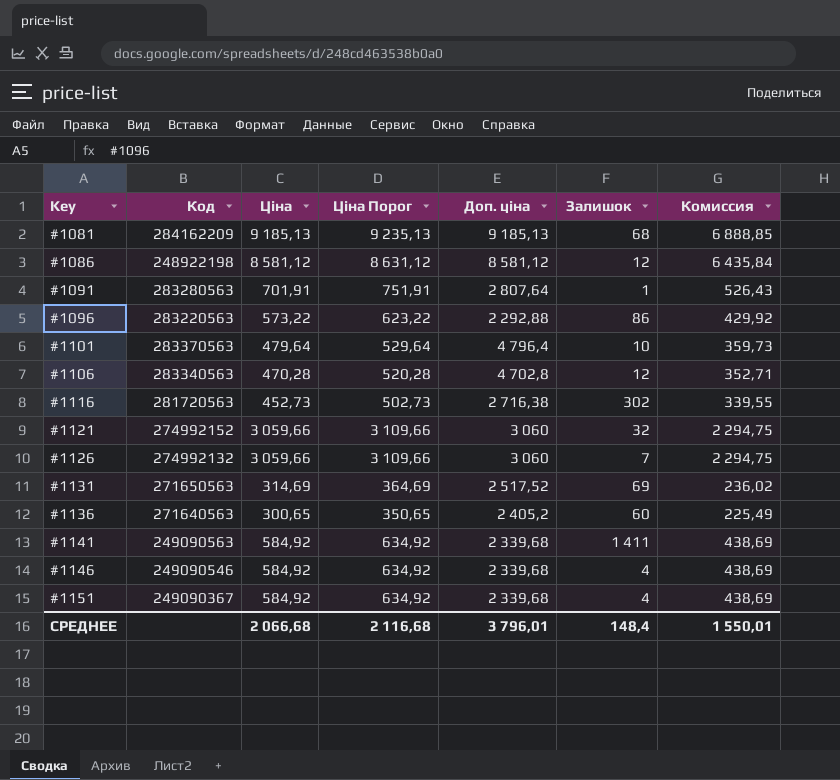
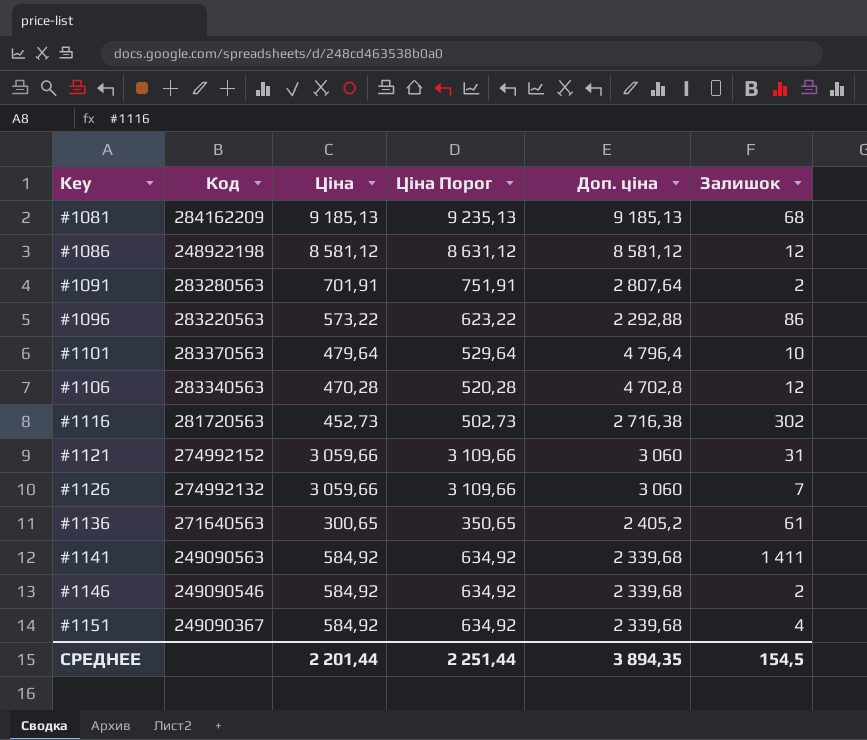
column Комиссия | formula: [Ціна] * 0,75 -> none
row #1131: 271650563 | 314,69 | 364,69 | 2 517,52 | 69 | 236,02 -> none
#1091 | Залишок: 1 -> 2
#1121 | Залишок: 32 -> 31
#1136 | Залишок: 60 -> 61
#1146 | Залишок: 4 -> 2
СРЕДНЕЕ | Ціна: 2 066,68 -> 2 201,44
СРЕДНЕЕ | Ціна Порог: 2 116,68 -> 2 251,44
СРЕДНЕЕ | Доп. ціна: 3 796,01 -> 3 894,35
СРЕДНЕЕ | Залишок: 148,4 -> 154,5

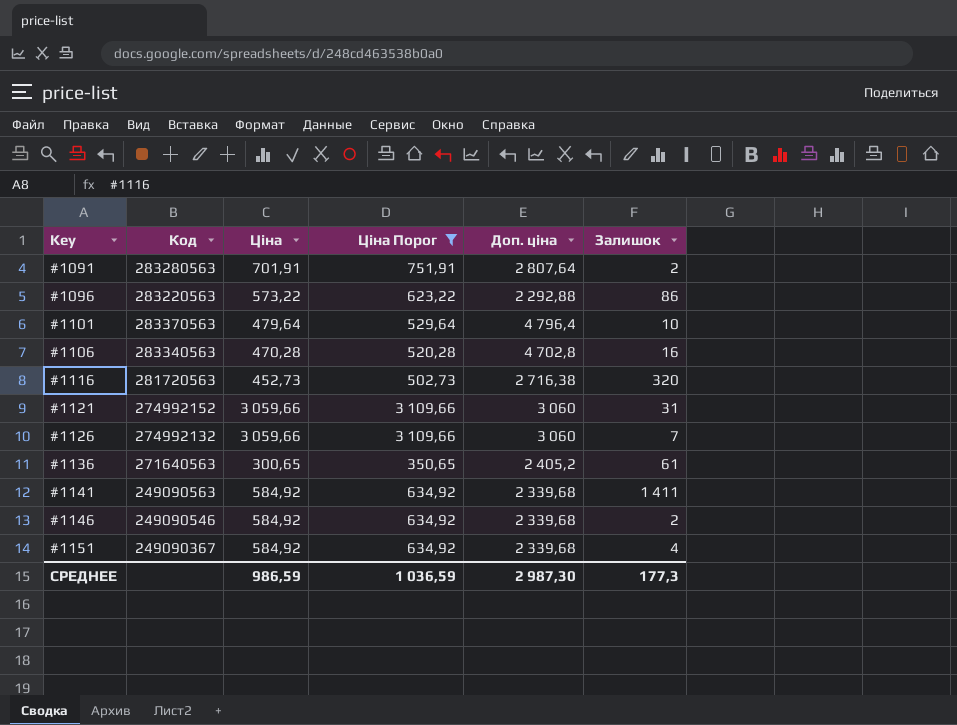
filter: none -> Ціна Порог <= 3 109,66
#1106 | Залишок: 12 -> 16
#1116 | Залишок: 302 -> 320
СРЕДНЕЕ | Ціна: 2 201,44 -> 986,59
СРЕДНЕЕ | Ціна Порог: 2 251,44 -> 1 036,59
СРЕДНЕЕ | Доп. ціна: 3 894,35 -> 2 987,30
СРЕДНЕЕ | Залишок: 154,5 -> 177,3

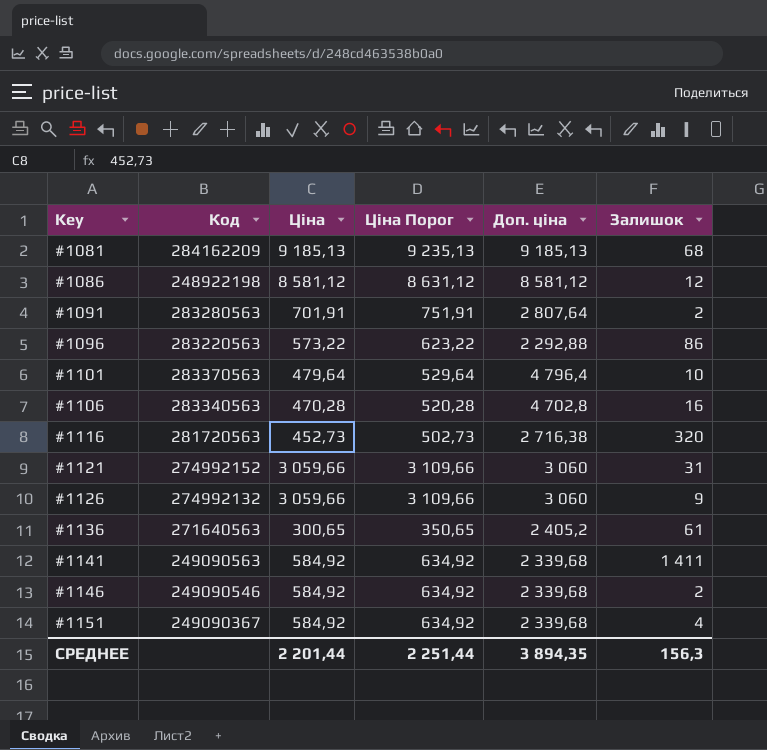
filter: Ціна Порог <= 3 109,66 -> none
#1126 | Залишок: 7 -> 9
СРЕДНЕЕ | Ціна: 986,59 -> 2 201,44
СРЕДНЕЕ | Ціна Порог: 1 036,59 -> 2 251,44
СРЕДНЕЕ | Доп. ціна: 2 987,30 -> 3 894,35
СРЕДНЕЕ | Залишок: 177,3 -> 156,3

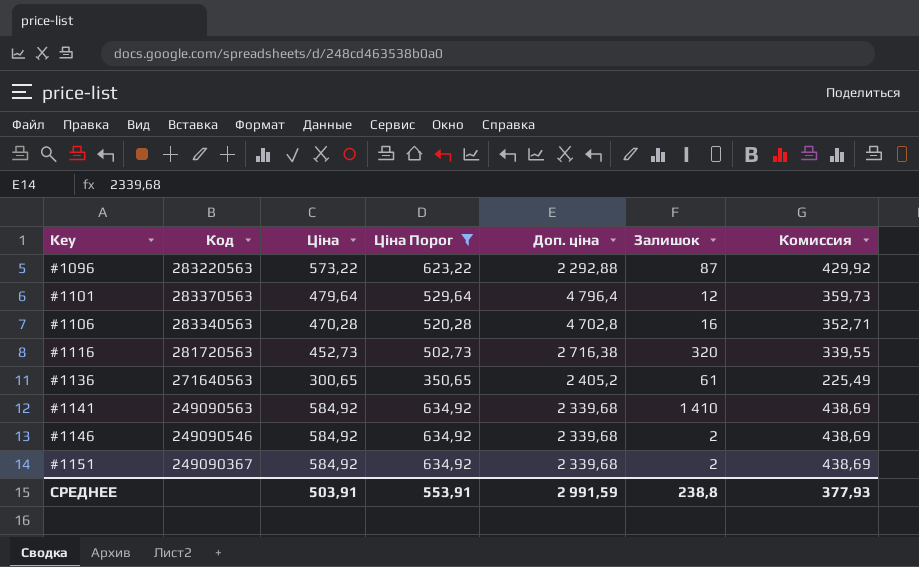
filter: none -> Ціна Порог <= 634,92
column Комиссия | formula: none -> [Ціна] * 0,75
#1096 | Залишок: 86 -> 87
#1101 | Залишок: 10 -> 12
#1141 | Залишок: 1 411 -> 1 410
#1151 | Залишок: 4 -> 2
СРЕДНЕЕ | Ціна: 2 201,44 -> 503,91
СРЕДНЕЕ | Ціна Порог: 2 251,44 -> 553,91
СРЕДНЕЕ | Доп. ціна: 3 894,35 -> 2 991,59
СРЕДНЕЕ | Залишок: 156,3 -> 238,8

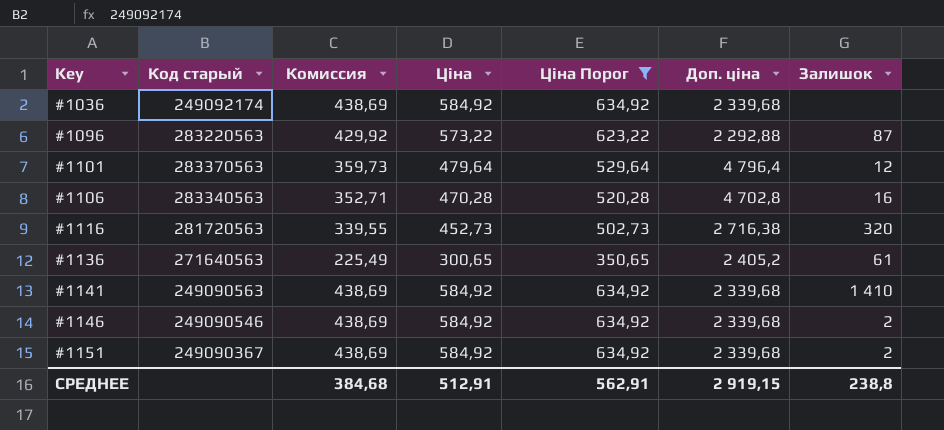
column name: Код -> Код старый
column Комиссия | position: 7 -> 3
row #1036: none -> 249092174 | 438,69 | 584,92 | 634,92 | 2 339,68 | none
СРЕДНЕЕ | Комиссия: 377,93 -> 384,68
СРЕДНЕЕ | Ціна: 503,91 -> 512,91
СРЕДНЕЕ | Ціна Порог: 553,91 -> 562,91
СРЕДНЕЕ | Доп. ціна: 2 991,59 -> 2 919,15

